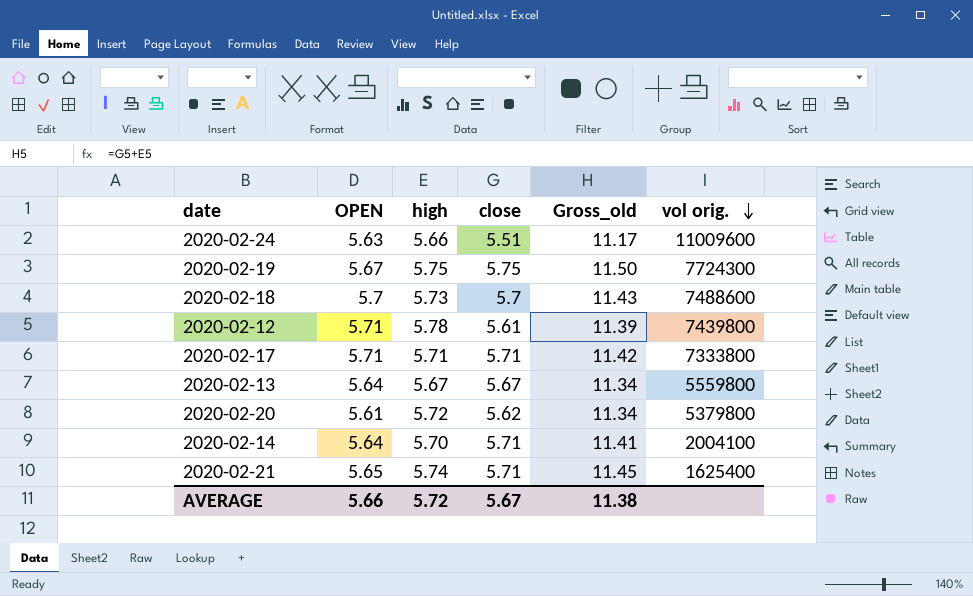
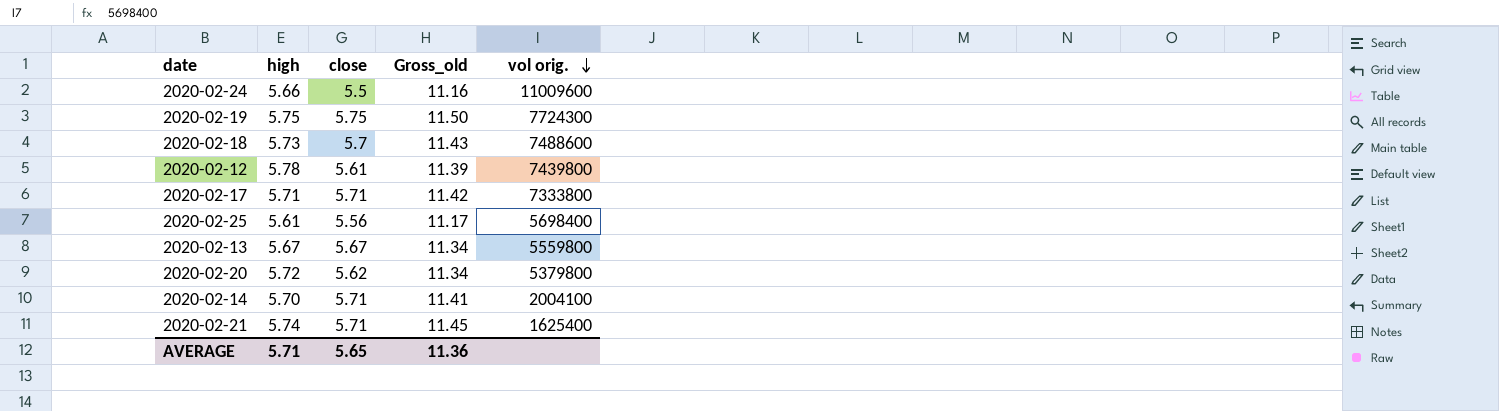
column OPEN | position: 2 -> none
2020-02-24 | close: 5.51 -> 5.5
2020-02-24 | Gross_old: 11.17 -> 11.16
row 2020-02-25: none -> 5.61 | 5.56 | 11.17 | 5698400
AVERAGE | high: 5.72 -> 5.71
AVERAGE | close: 5.67 -> 5.65
AVERAGE | Gross_old: 11.38 -> 11.36

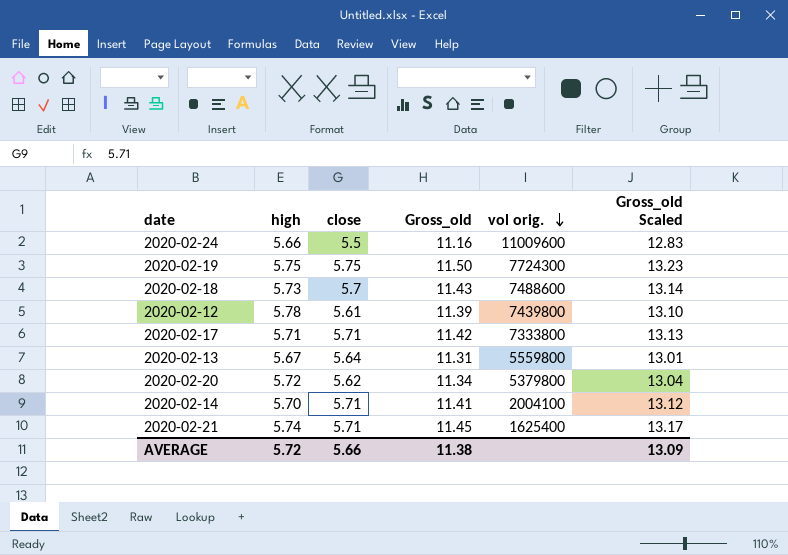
column Gross_old Scaled | formula: none -> [Gross_old] * 1.15
row 2020-02-25: 5.61 | 5.56 | 11.17 | 5698400 -> none
2020-02-13 | close: 5.67 -> 5.64
2020-02-13 | Gross_old: 11.34 -> 11.31
AVERAGE | high: 5.71 -> 5.72
AVERAGE | close: 5.65 -> 5.66
AVERAGE | Gross_old: 11.36 -> 11.38

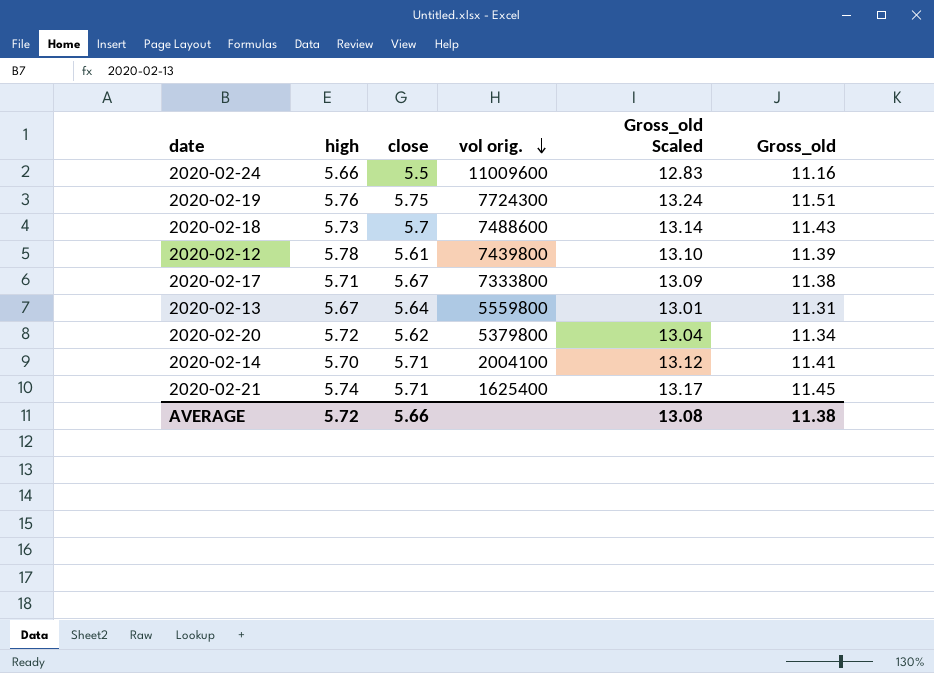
column Gross_old | position: 4 -> 6
2020-02-19 | high: 5.75 -> 5.76
2020-02-19 | Gross_old Scaled: 13.23 -> 13.24
2020-02-19 | Gross_old: 11.50 -> 11.51
2020-02-17 | close: 5.71 -> 5.67
2020-02-17 | Gross_old Scaled: 13.13 -> 13.09
2020-02-17 | Gross_old: 11.42 -> 11.38
AVERAGE | Gross_old Scaled: 13.09 -> 13.08

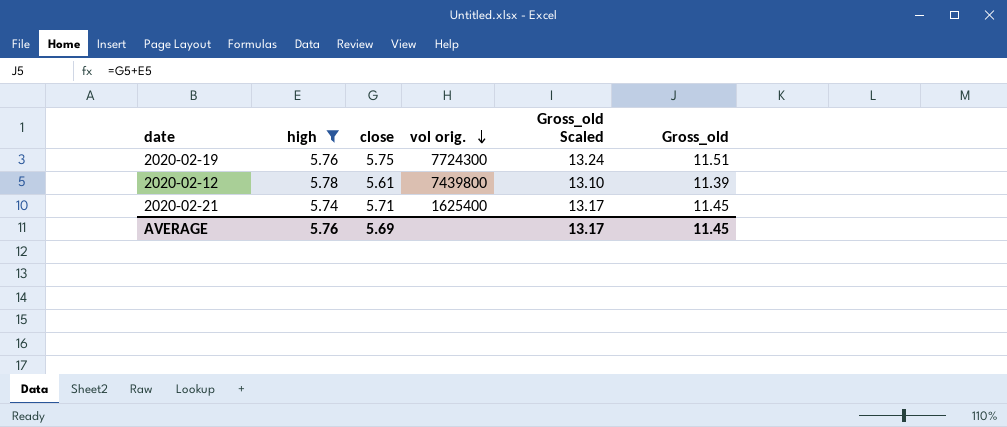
filter: none -> high >= 5.74
AVERAGE | high: 5.72 -> 5.76
AVERAGE | close: 5.66 -> 5.69
AVERAGE | Gross_old Scaled: 13.08 -> 13.17
AVERAGE | Gross_old: 11.38 -> 11.45

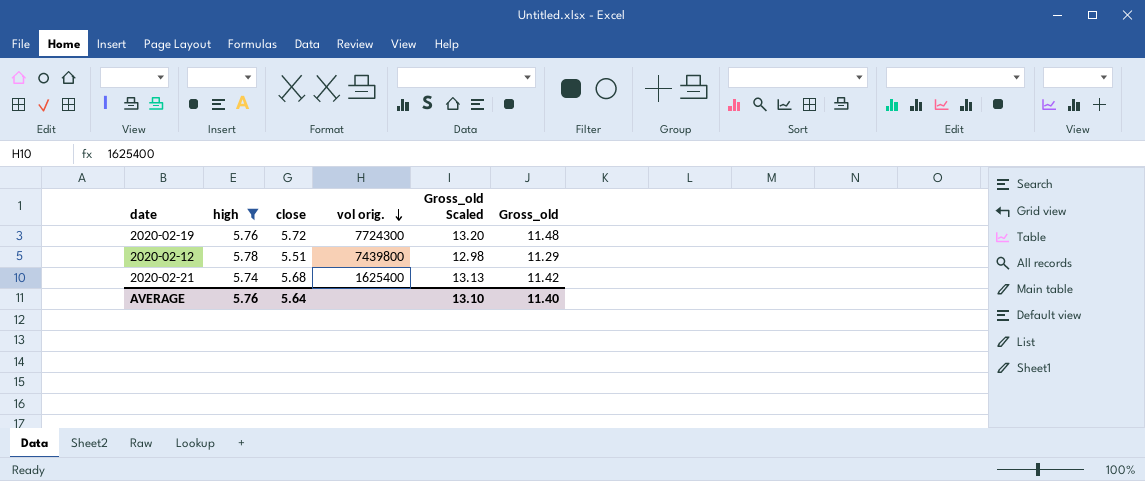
2020-02-19 | close: 5.75 -> 5.72
2020-02-19 | Gross_old Scaled: 13.24 -> 13.20
2020-02-19 | Gross_old: 11.51 -> 11.48
2020-02-12 | close: 5.61 -> 5.51
2020-02-12 | Gross_old Scaled: 13.10 -> 12.98
2020-02-12 | Gross_old: 11.39 -> 11.29
2020-02-21 | close: 5.71 -> 5.68
2020-02-21 | Gross_old Scaled: 13.17 -> 13.13
2020-02-21 | Gross_old: 11.45 -> 11.42
AVERAGE | close: 5.69 -> 5.64
AVERAGE | Gross_old Scaled: 13.17 -> 13.10
AVERAGE | Gross_old: 11.45 -> 11.40

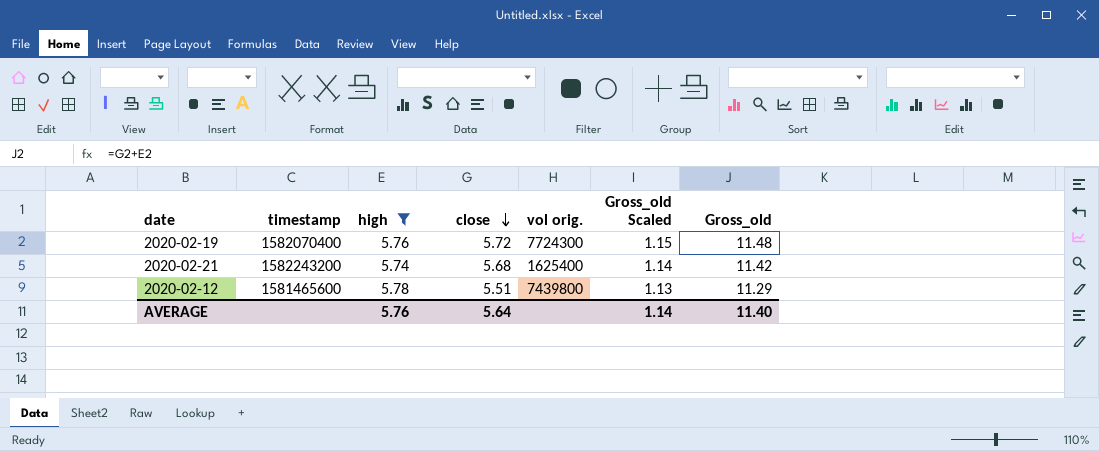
row order: vol orig. descending -> close descending
column timestamp | position: none -> 2
column Gross_old Scaled | formula: [Gross_old] * 1.15 -> [Gross_old] * 0.1
AVERAGE | Gross_old Scaled: 13.10 -> 1.14

